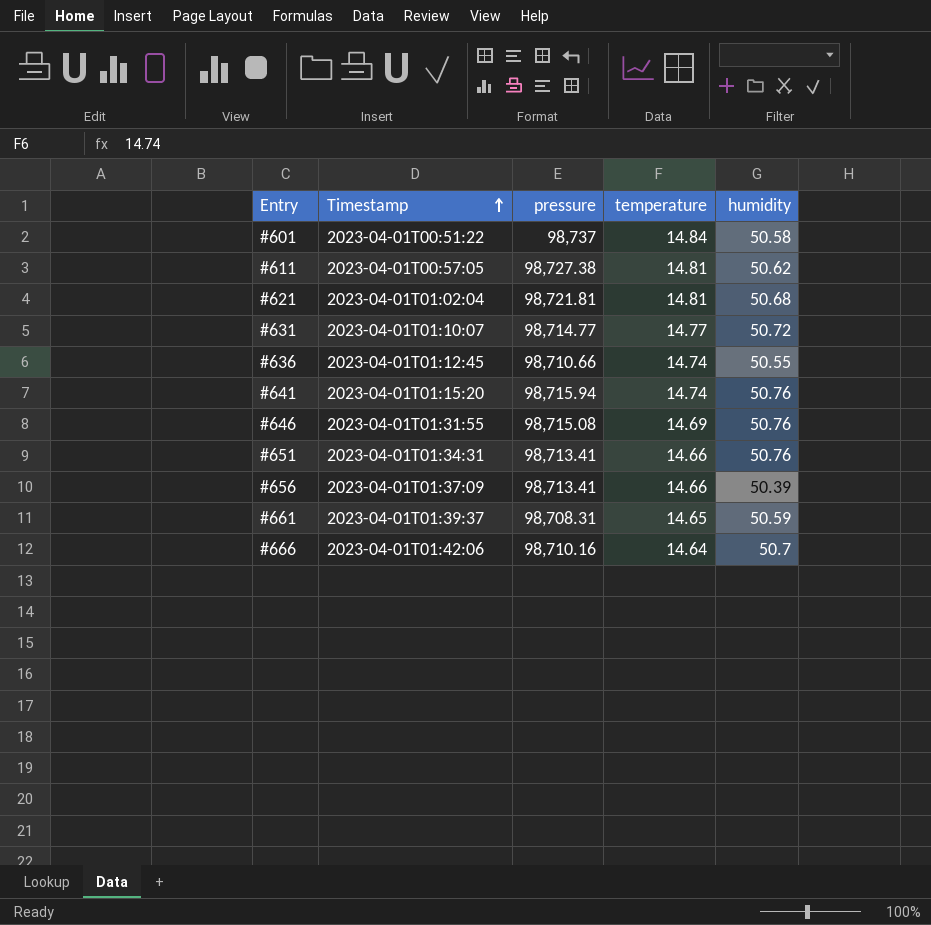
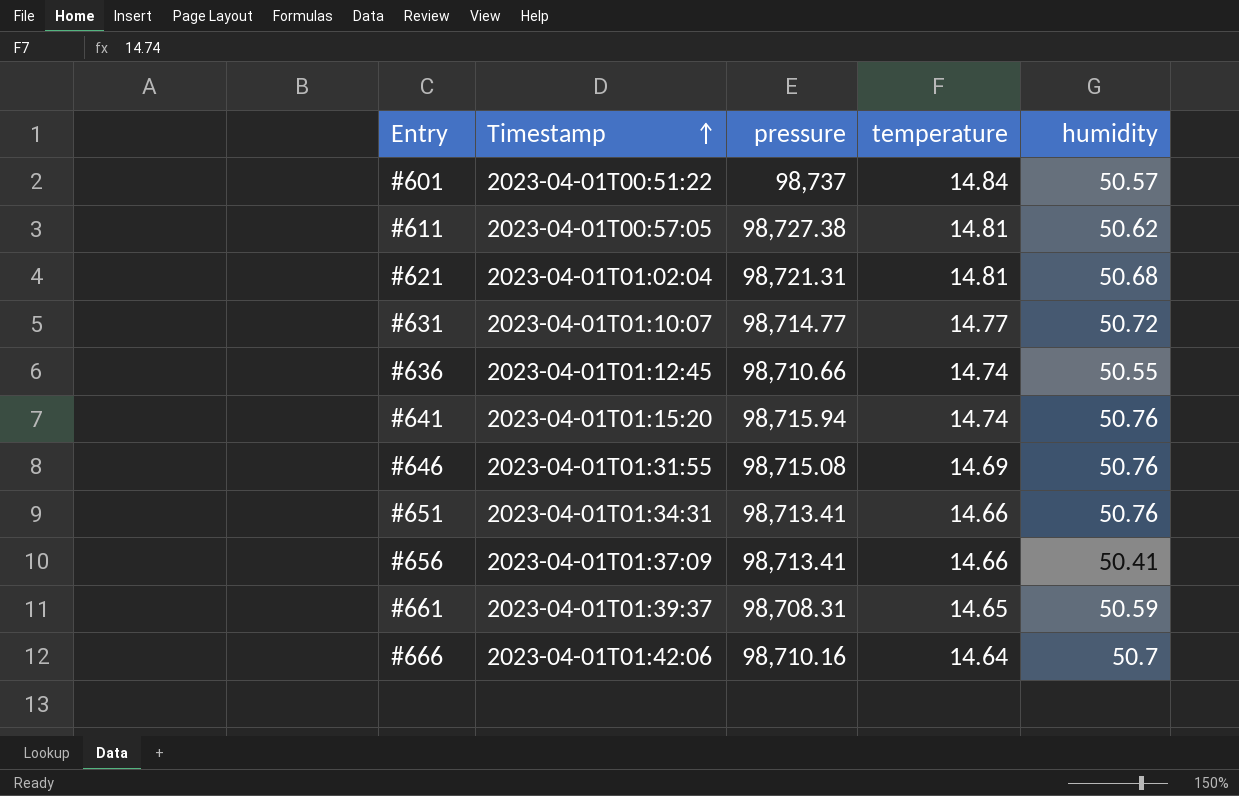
#601 | humidity: 50.58 -> 50.57
#621 | pressure: 98,721.81 -> 98,721.31
#656 | humidity: 50.39 -> 50.41

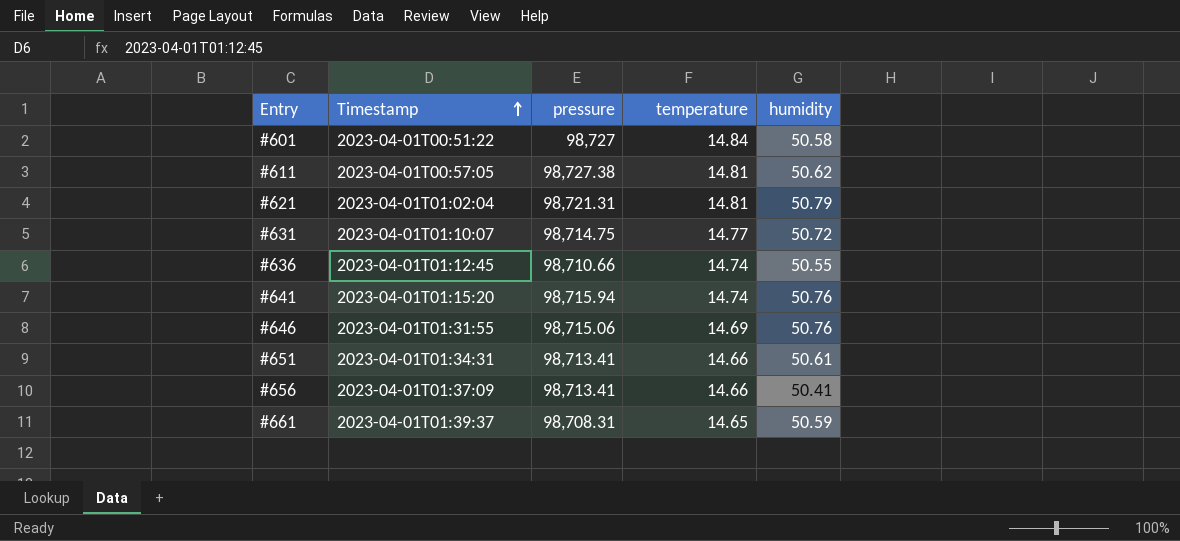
row #666: 2023-04-01T01:42:06 | 98,710.16 | 14.64 | 50.7 -> none
#601 | pressure: 98,737 -> 98,727
#601 | humidity: 50.57 -> 50.58
#621 | humidity: 50.68 -> 50.79
#631 | pressure: 98,714.77 -> 98,714.75
#646 | pressure: 98,715.08 -> 98,715.06
#651 | humidity: 50.76 -> 50.61

